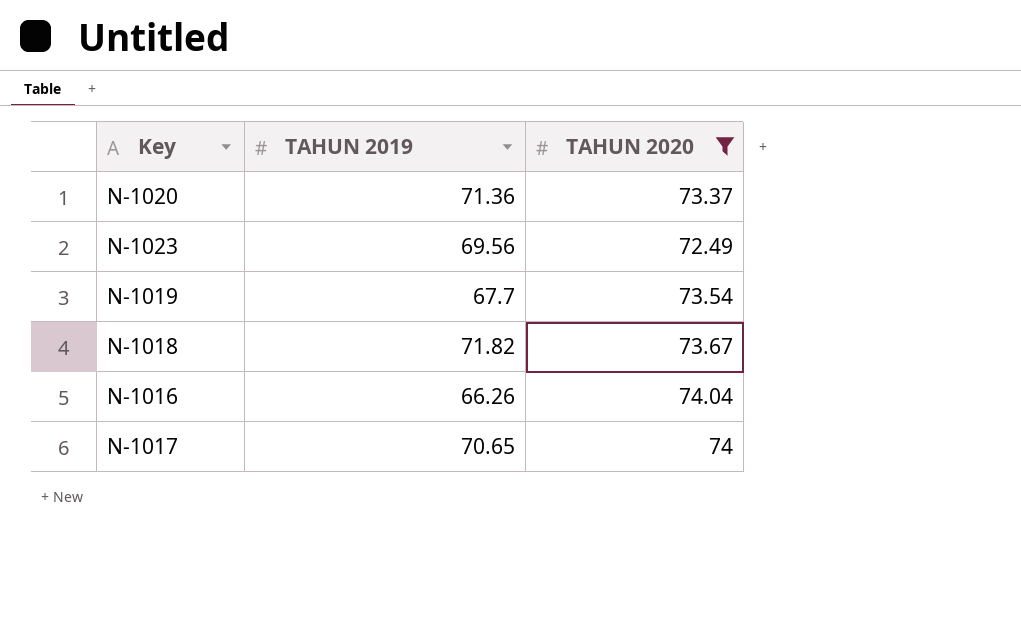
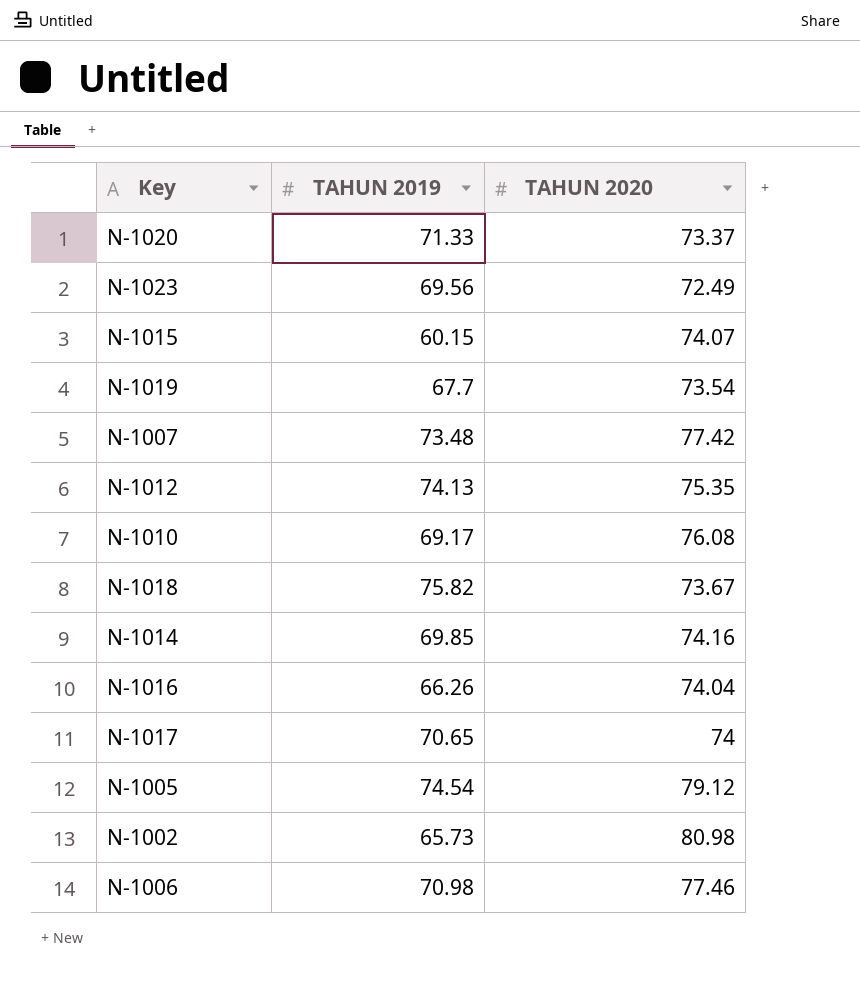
filter: TAHUN 2020 <= 74.04 -> none
N-1020 | TAHUN 2019: 71.36 -> 71.33
N-1018 | TAHUN 2019: 71.82 -> 75.82

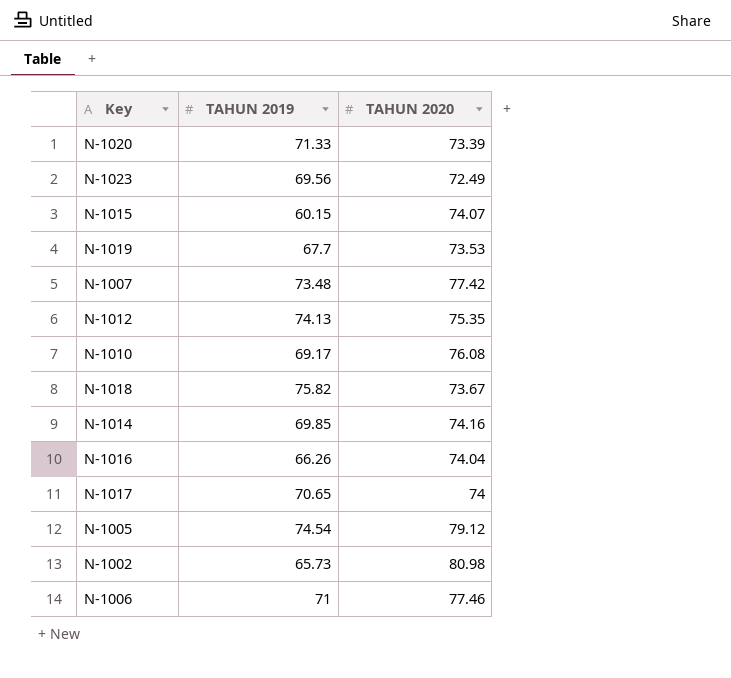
N-1020 | TAHUN 2020: 73.37 -> 73.39
N-1019 | TAHUN 2020: 73.54 -> 73.53
N-1006 | TAHUN 2019: 70.98 -> 71

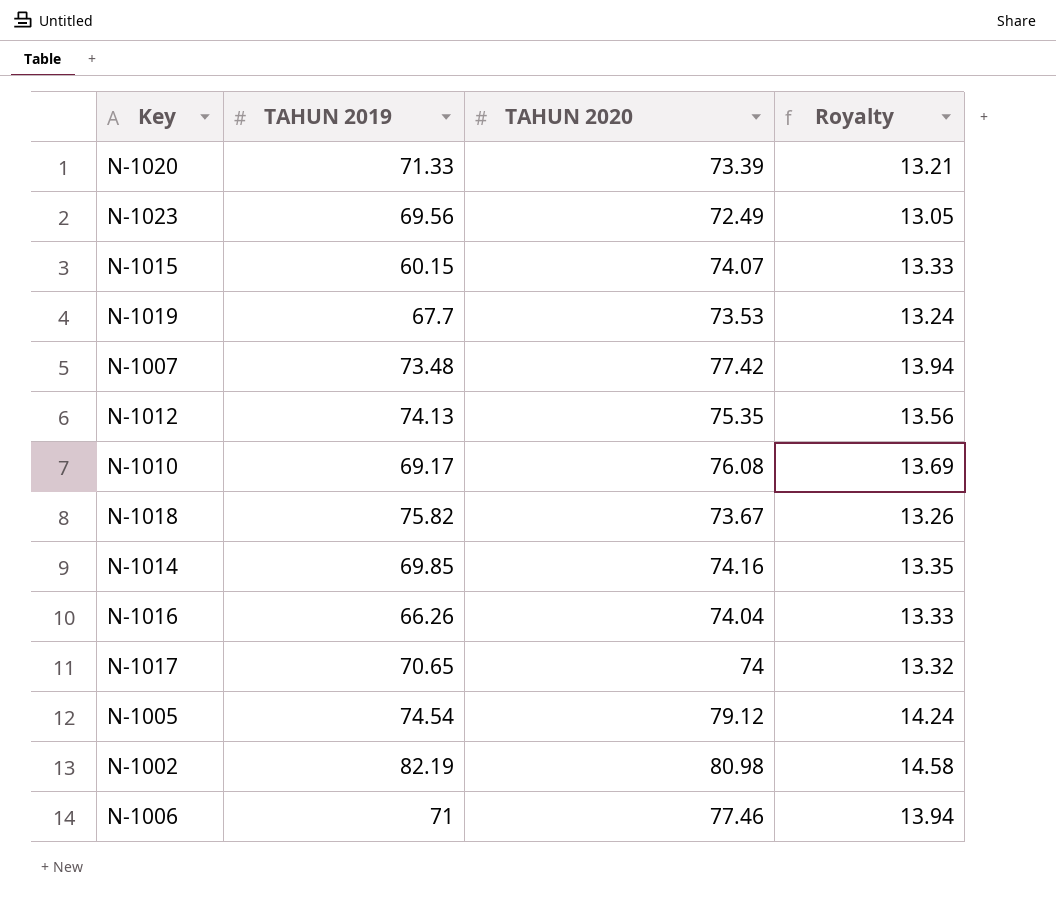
column Royalty | formula: none -> [TAHUN 2020] * 0.18
N-1002 | TAHUN 2019: 65.73 -> 82.19

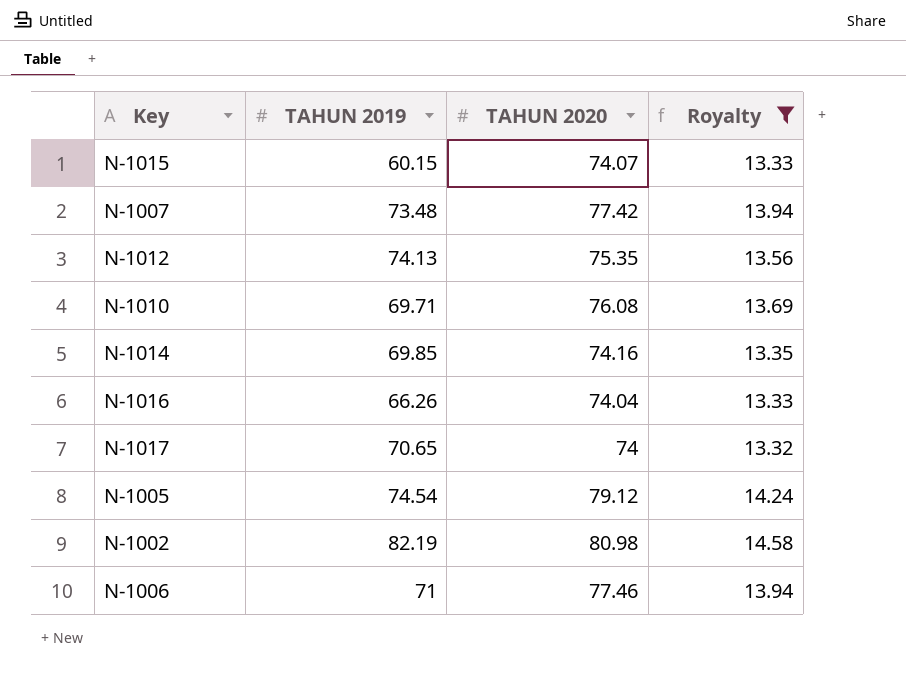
filter: none -> Royalty >= 13.32
N-1010 | TAHUN 2019: 69.17 -> 69.71

